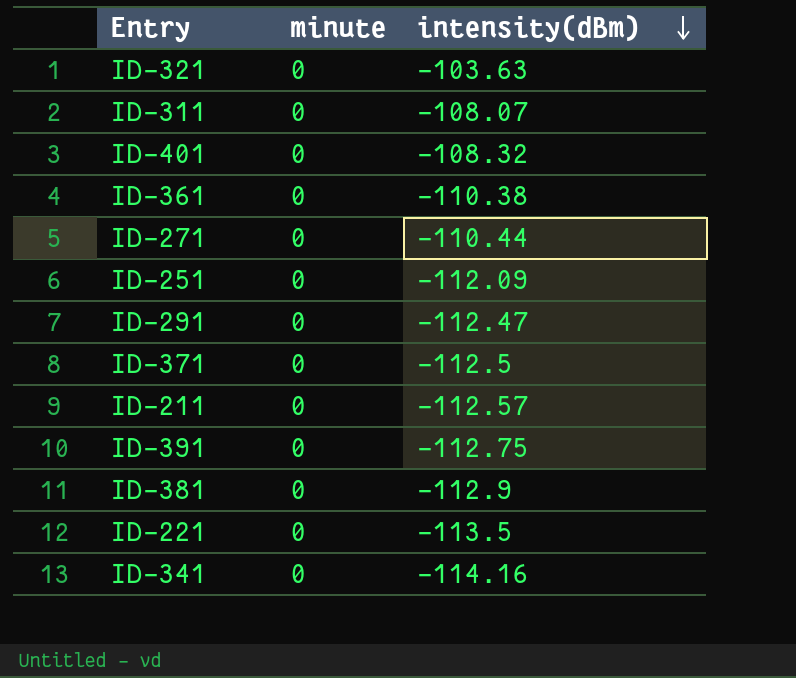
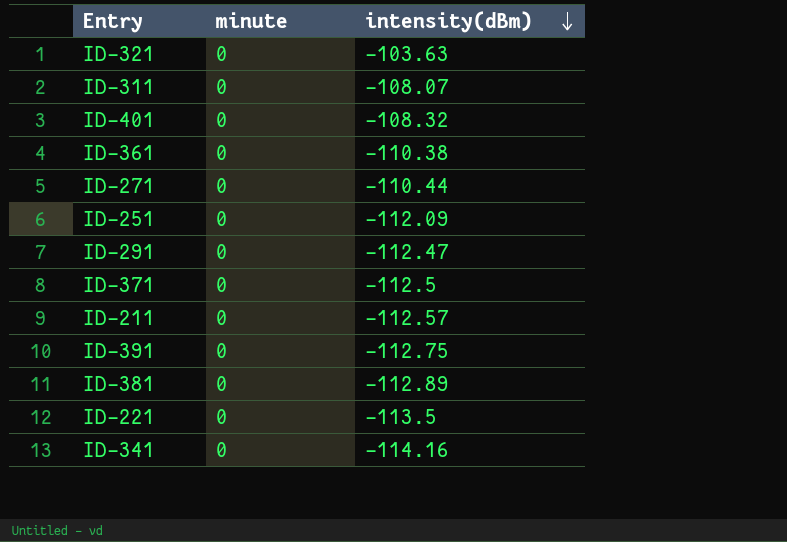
ID-381 | intensity(dBm): -112.9 -> -112.89

